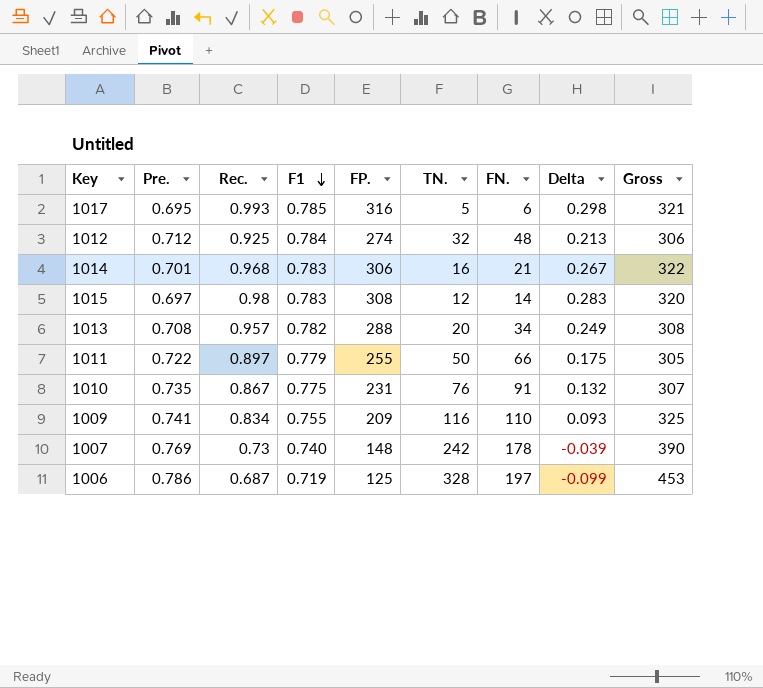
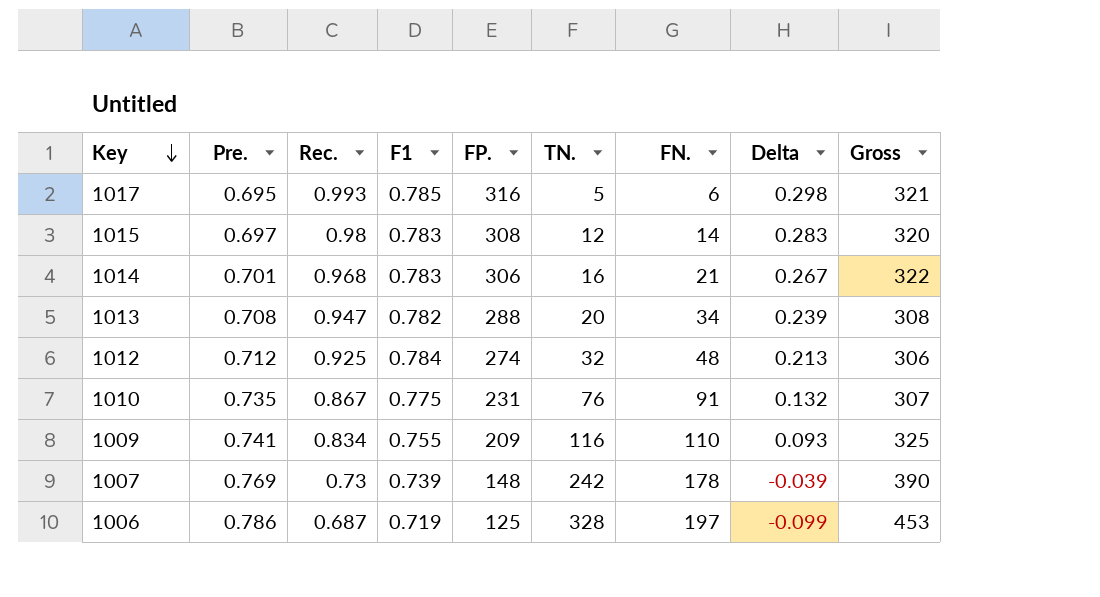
row order: F1 descending -> Key descending
row 1011: 0.722 | 0.897 | 0.779 | 255 | 50 | 66 | 0.175 | 305 -> none
1013 | Rec.: 0.957 -> 0.947
1013 | Delta: 0.249 -> 0.239
1007 | F1: 0.740 -> 0.739

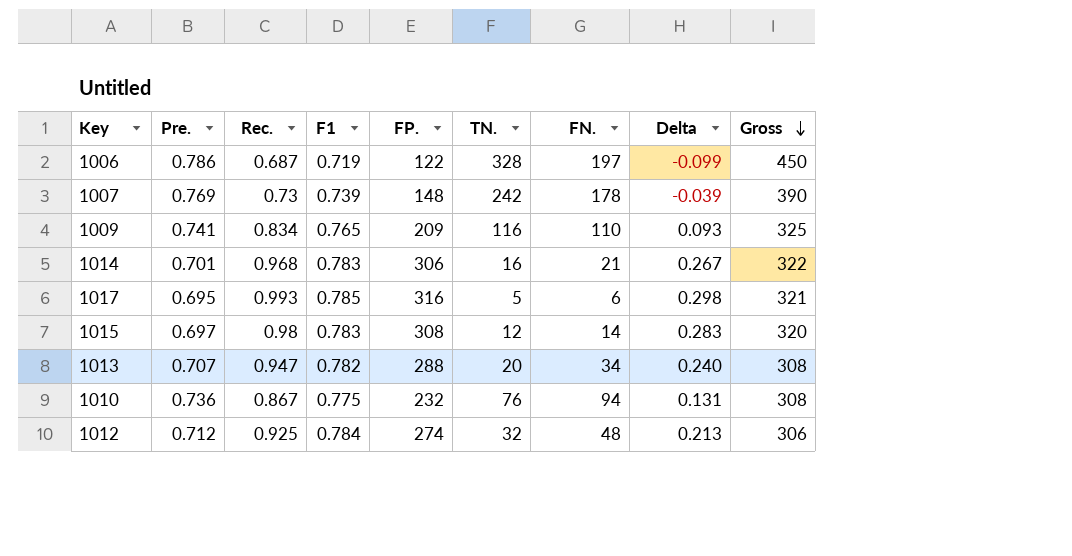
row order: Key descending -> Gross descending
1006 | FP.: 125 -> 122
1006 | Gross: 453 -> 450
1009 | F1: 0.755 -> 0.765
1013 | Pre.: 0.708 -> 0.707
1013 | Delta: 0.239 -> 0.240
1010 | Pre.: 0.735 -> 0.736
1010 | FP.: 231 -> 232
1010 | FN.: 91 -> 94
1010 | Delta: 0.132 -> 0.131
1010 | Gross: 307 -> 308

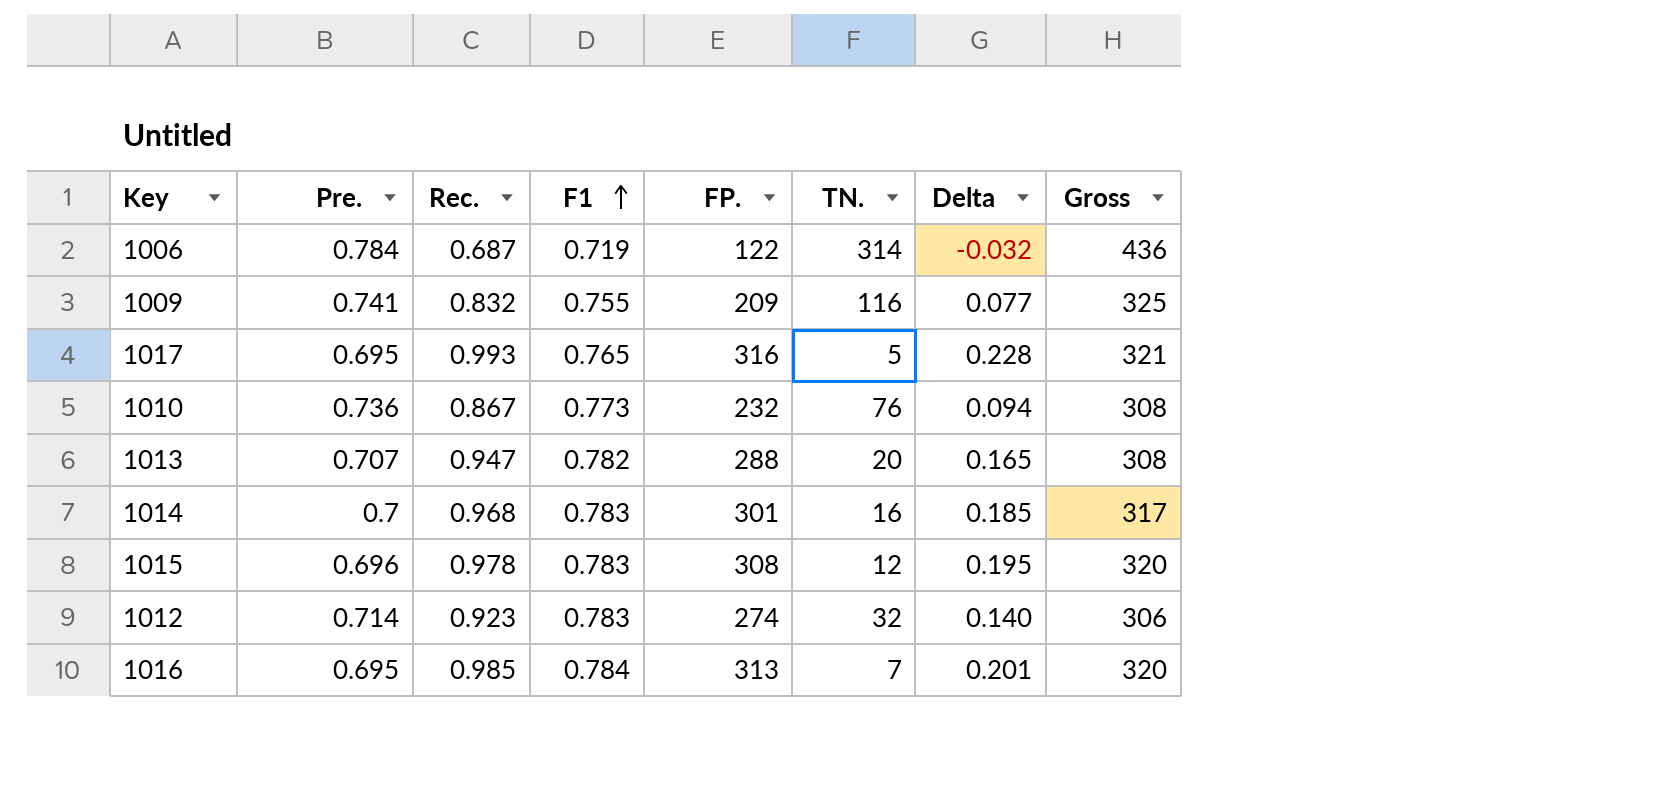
row order: Gross descending -> F1 ascending
column FN. | position: 7 -> none
column Delta | formula: [Rec.] - [Pre.] -> [Rec.] - [F1]
row 1007: 0.769 | 0.73 | 0.739 | 148 | 242 | 178 | -0.039 | 390 -> none
1006 | Pre.: 0.786 -> 0.784
1006 | TN.: 328 -> 314
1006 | Gross: 450 -> 436
1009 | Rec.: 0.834 -> 0.832
1009 | F1: 0.765 -> 0.755
1017 | F1: 0.785 -> 0.765
1010 | F1: 0.775 -> 0.773
1014 | Pre.: 0.701 -> 0.7
1014 | FP.: 306 -> 301
1014 | Gross: 322 -> 317
1015 | Pre.: 0.697 -> 0.696
1015 | Rec.: 0.98 -> 0.978
1012 | Pre.: 0.712 -> 0.714
1012 | Rec.: 0.925 -> 0.923
1012 | F1: 0.784 -> 0.783
row 1016: none -> 0.695 | 0.985 | 0.784 | 313 | 7 | 0.201 | 320

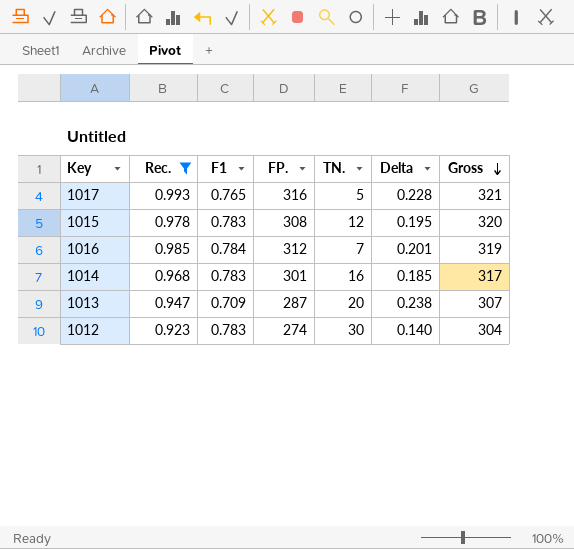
filter: none -> Rec. >= 0.923
row order: F1 ascending -> Gross descending
column Pre. | position: 2 -> none
1016 | FP.: 313 -> 312
1016 | Gross: 320 -> 319
1013 | F1: 0.782 -> 0.709
1013 | FP.: 288 -> 287
1013 | Delta: 0.165 -> 0.238
1013 | Gross: 308 -> 307
1012 | TN.: 32 -> 30
1012 | Gross: 306 -> 304

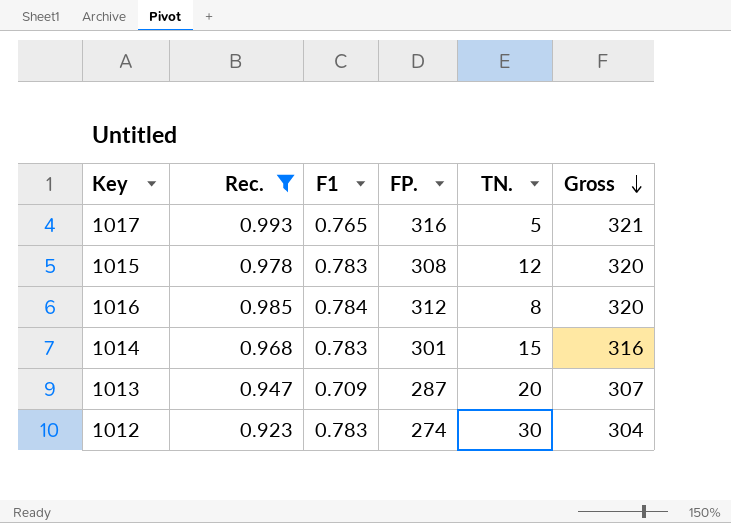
column Delta | formula: [Rec.] - [F1] -> none
1016 | TN.: 7 -> 8
1016 | Gross: 319 -> 320
1014 | TN.: 16 -> 15
1014 | Gross: 317 -> 316

